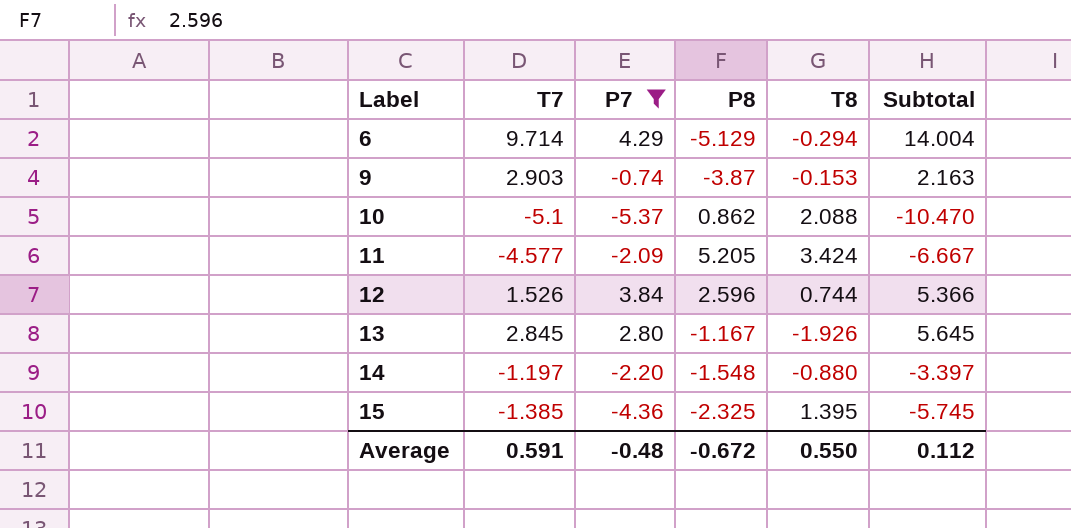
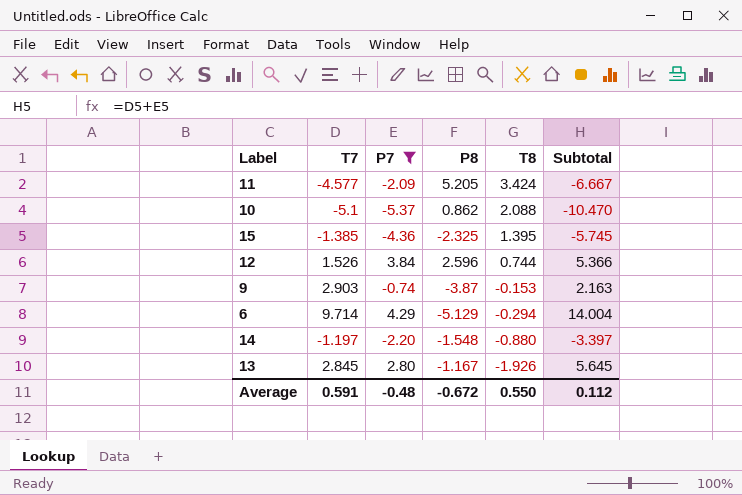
row order: Label ascending -> T8 descending

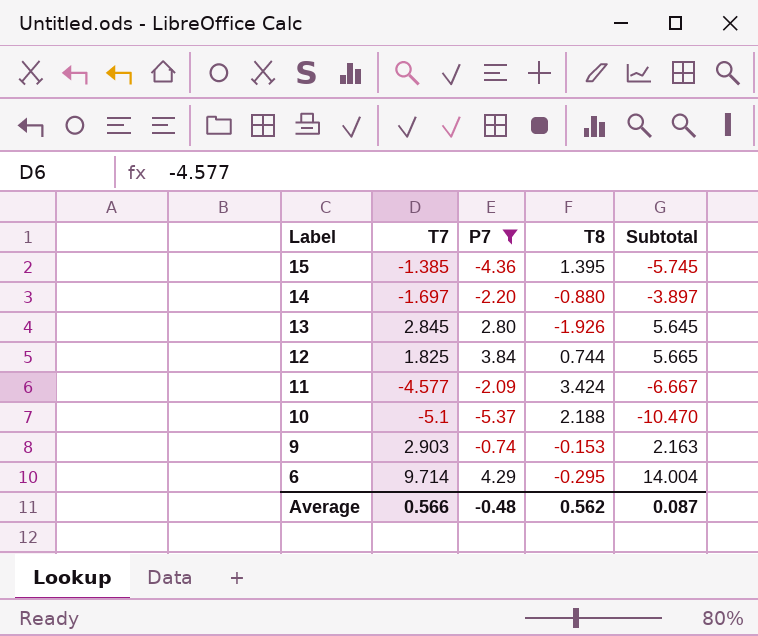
row order: T8 descending -> Label descending
column P8 | position: 4 -> none
14 | T7: -1.197 -> -1.697
14 | Subtotal: -3.397 -> -3.897
12 | T7: 1.526 -> 1.825
12 | Subtotal: 5.366 -> 5.665
10 | T8: 2.088 -> 2.188
6 | T8: -0.294 -> -0.295
Average | T7: 0.591 -> 0.566
Average | T8: 0.550 -> 0.562
Average | Subtotal: 0.112 -> 0.087

